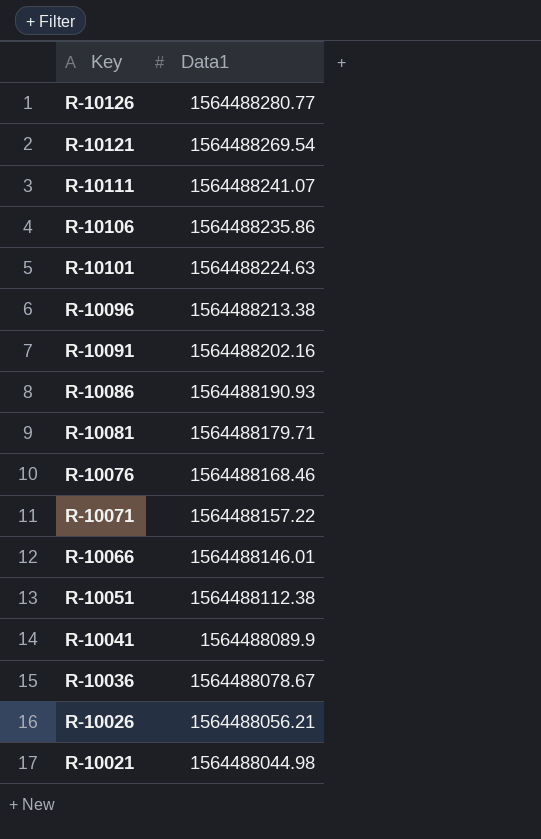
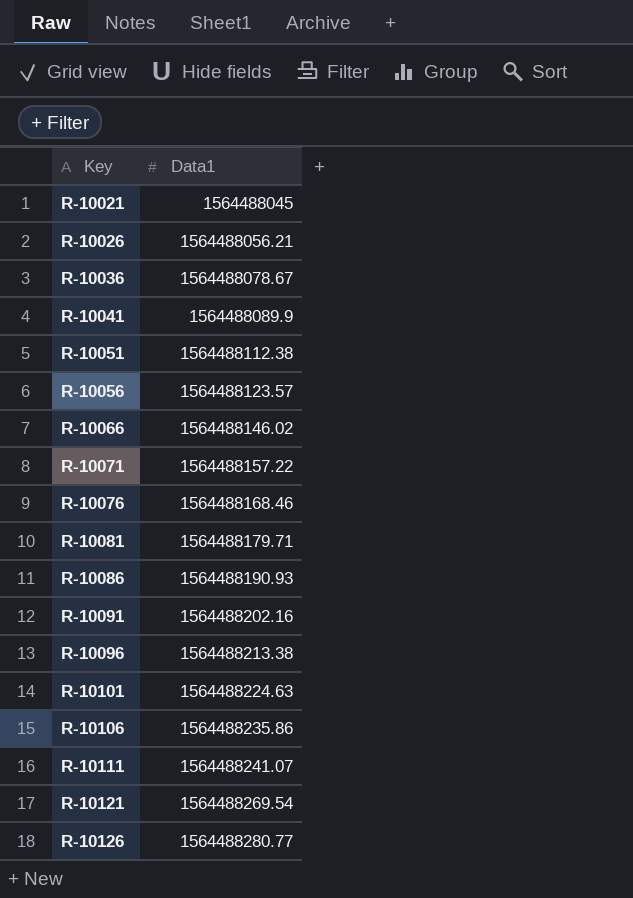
row order: Key descending -> Key ascending
R-10021 | Data1: 1564488044.98 -> 1564488045
row R-10056: none -> 1564488123.57
R-10066 | Data1: 1564488146.01 -> 1564488146.02

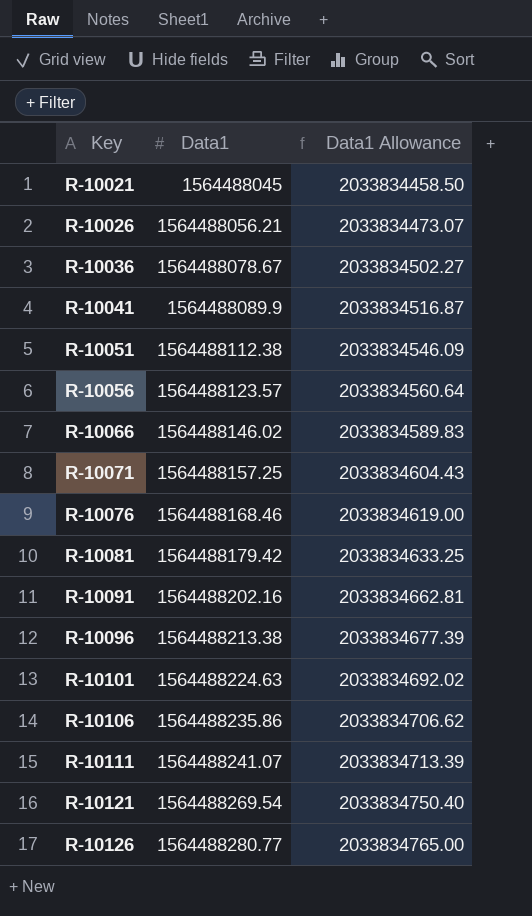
column Data1 Allowance | formula: none -> [Data1] * 1.3
row R-10086: 1564488190.93 -> none
R-10071 | Data1: 1564488157.22 -> 1564488157.25
R-10081 | Data1: 1564488179.71 -> 1564488179.42

